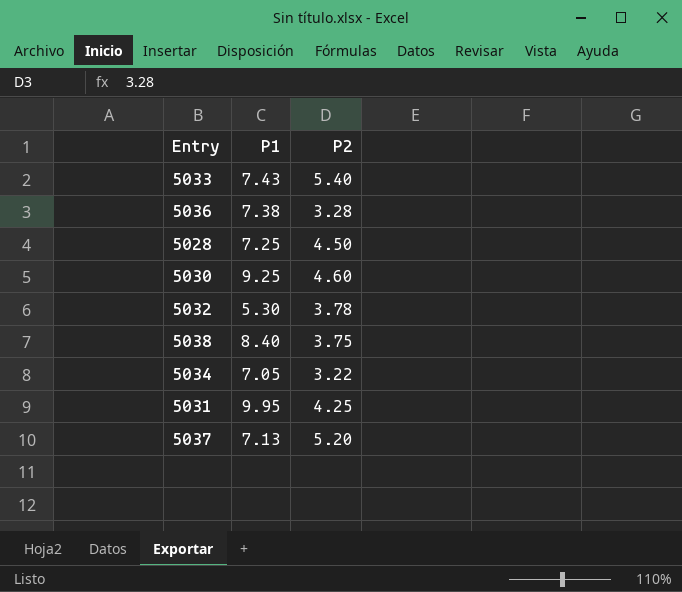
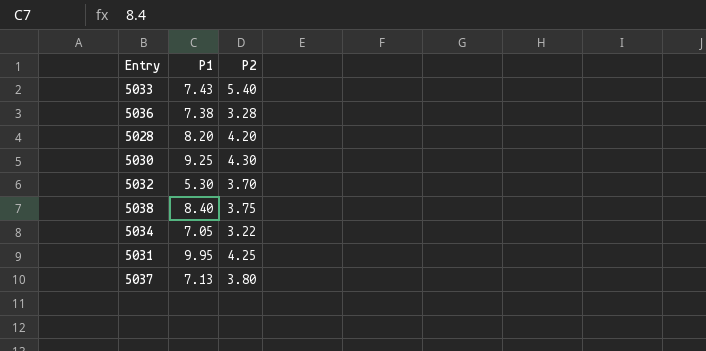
5028 | P1: 7.25 -> 8.20
5028 | P2: 4.50 -> 4.20
5030 | P2: 4.60 -> 4.30
5032 | P2: 3.78 -> 3.70
5037 | P2: 5.20 -> 3.80

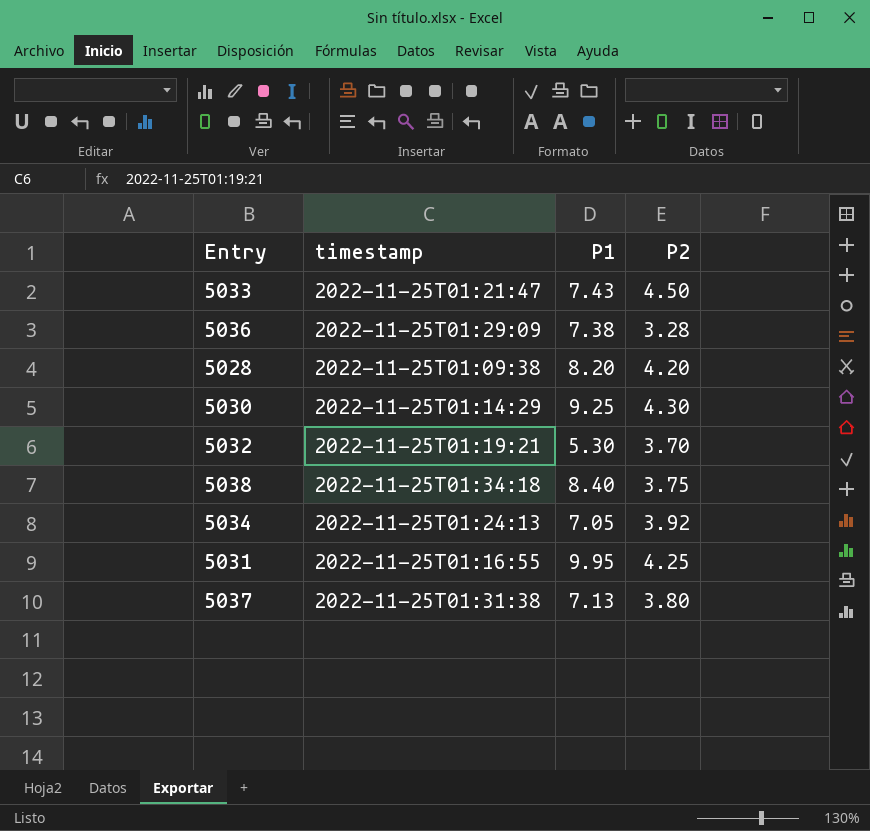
column timestamp | position: none -> 2
5033 | P2: 5.40 -> 4.50
5034 | P2: 3.22 -> 3.92

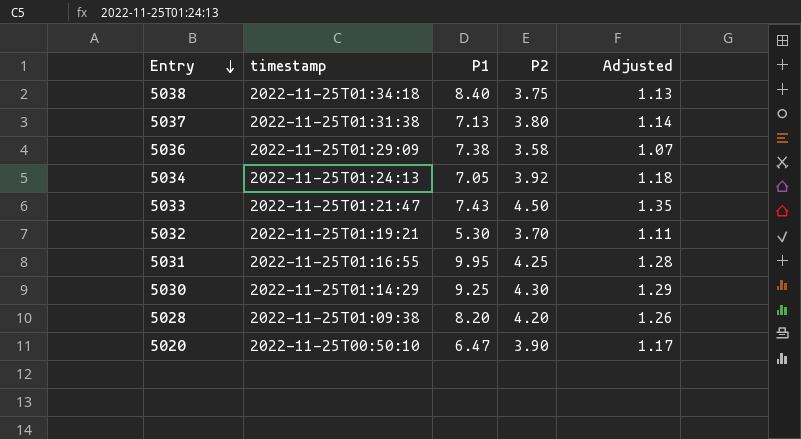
row order: none -> Entry descending
column Adjusted | formula: none -> [P2] * 0.3
5036 | P2: 3.28 -> 3.58
row 5020: none -> 2022-11-25T00:50:10 | 6.47 | 3.90 | 1.17

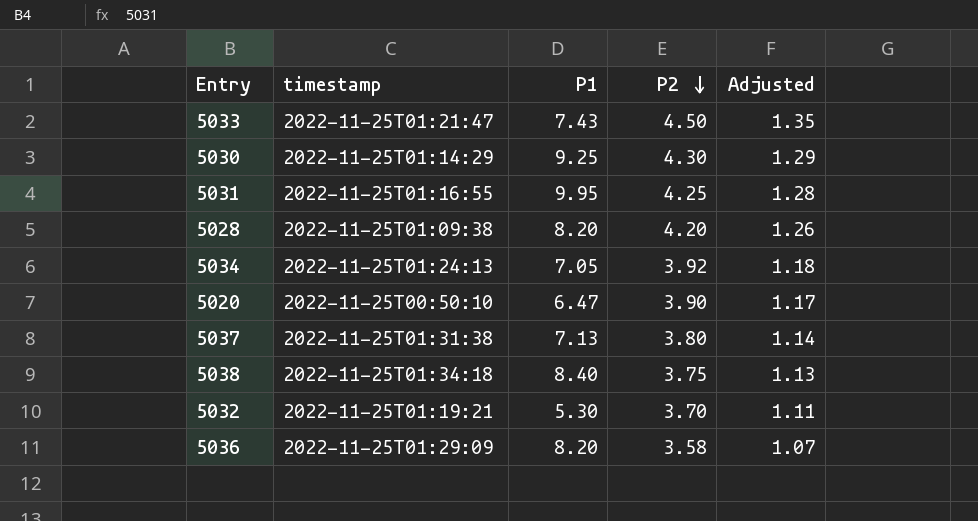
row order: Entry descending -> P2 descending
5036 | P1: 7.38 -> 8.20

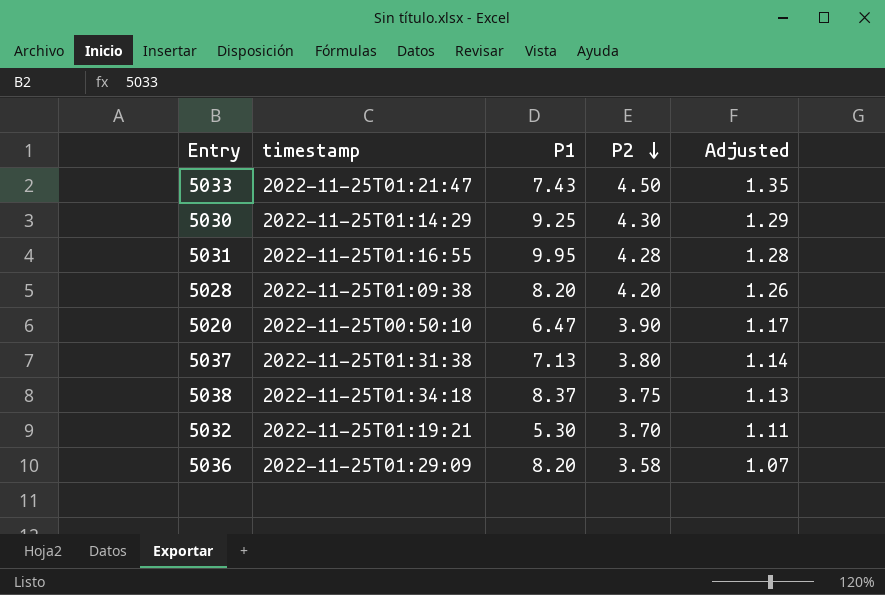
row 5034: 2022-11-25T01:24:13 | 7.05 | 3.92 | 1.18 -> none
5031 | P2: 4.25 -> 4.28
5038 | P1: 8.40 -> 8.37

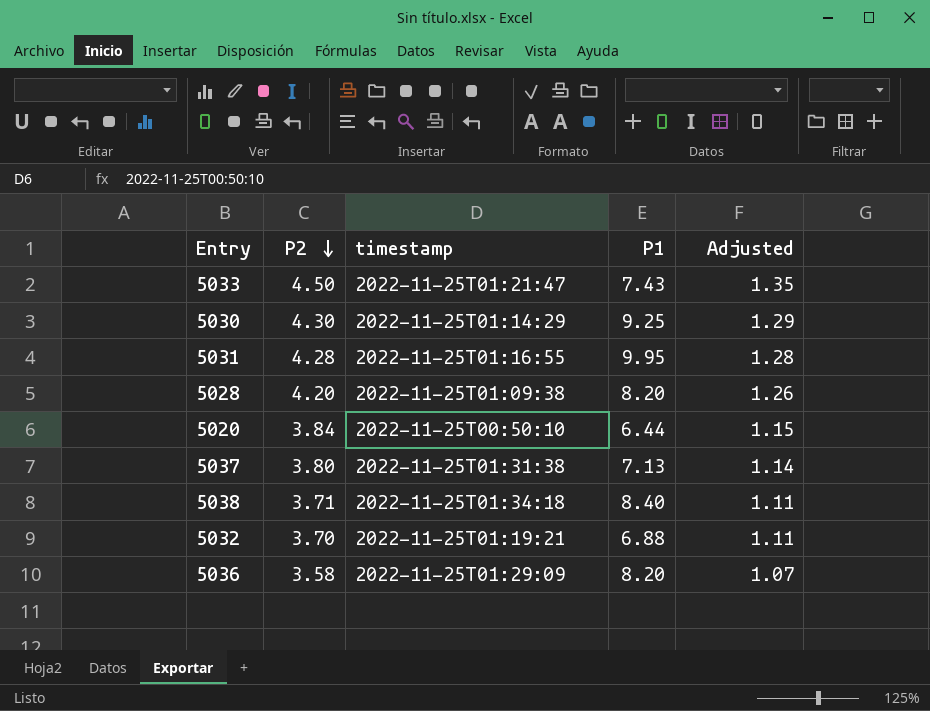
column P2 | position: 4 -> 2
5020 | P2: 3.90 -> 3.84
5020 | P1: 6.47 -> 6.44
5020 | Adjusted: 1.17 -> 1.15
5038 | P2: 3.75 -> 3.71
5038 | P1: 8.37 -> 8.40
5038 | Adjusted: 1.13 -> 1.11
5032 | P1: 5.30 -> 6.88

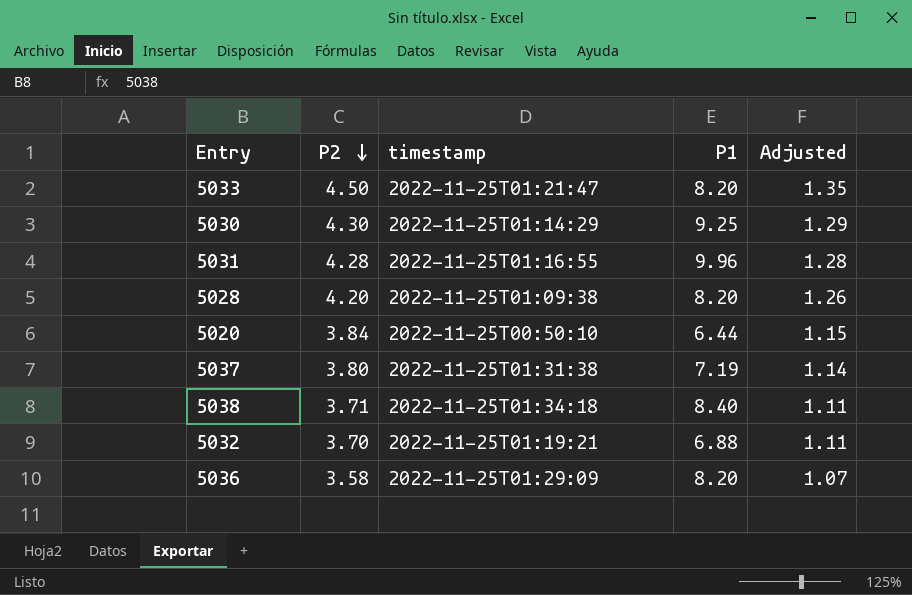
5033 | P1: 7.43 -> 8.20
5031 | P1: 9.95 -> 9.96
5037 | P1: 7.13 -> 7.19

